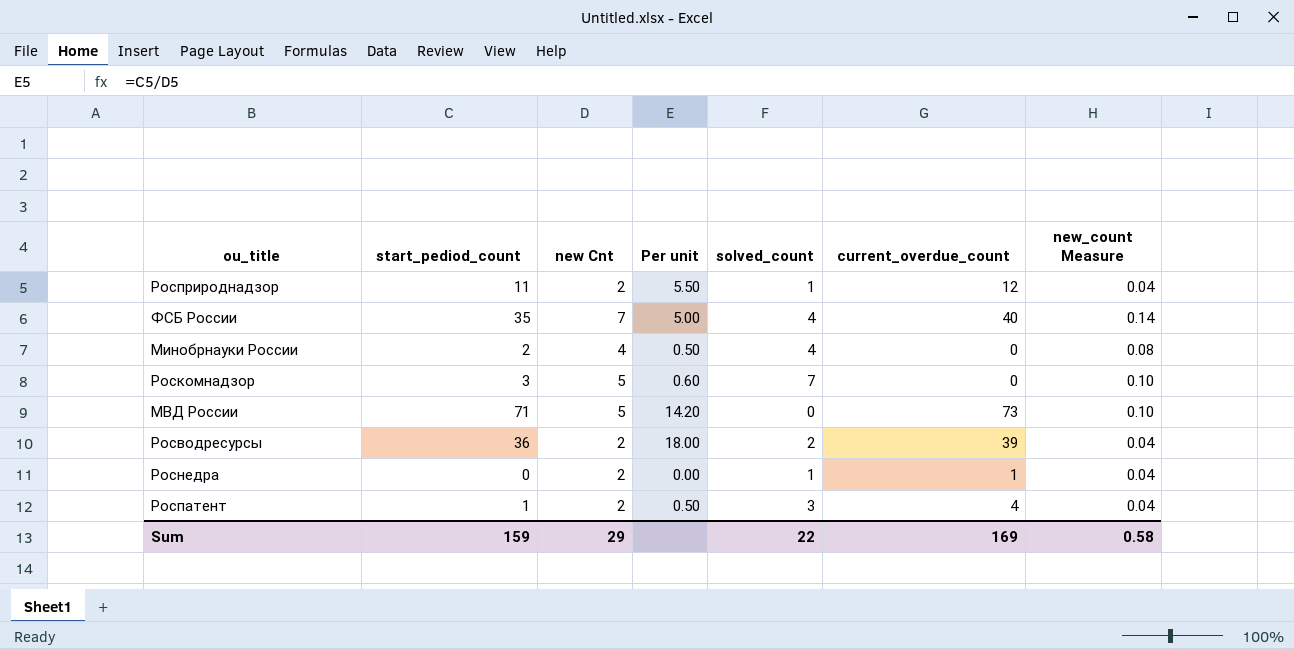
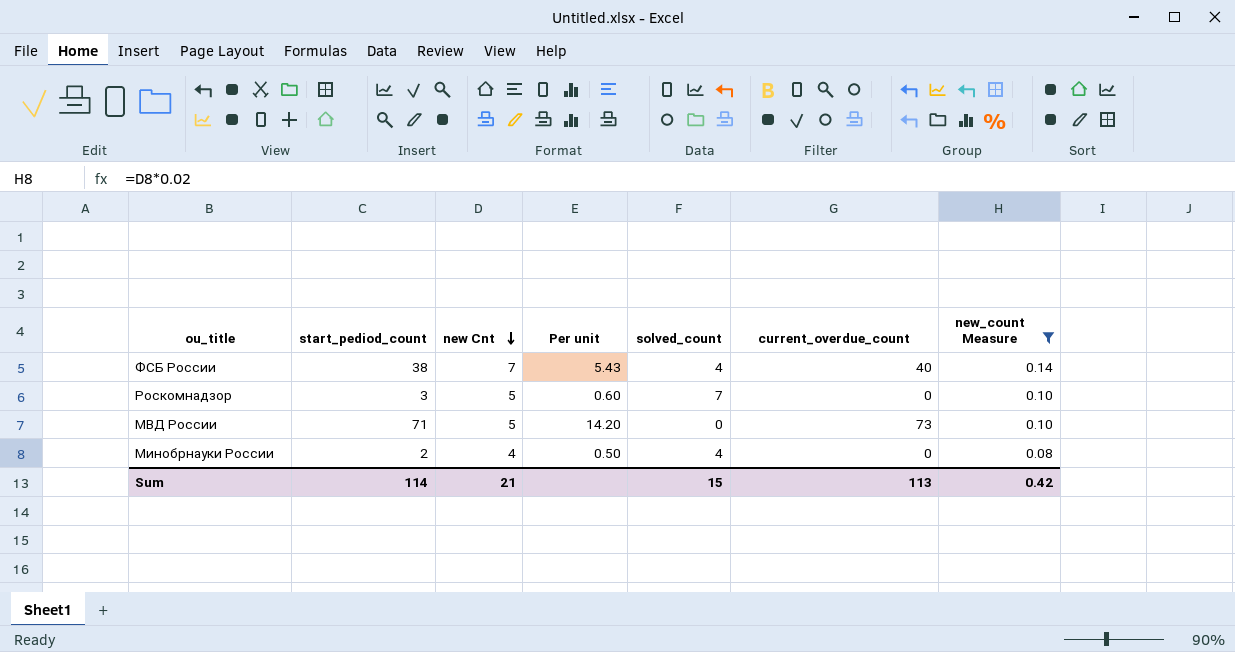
filter: none -> new_count Measure != 0.04
row order: none -> new Cnt descending
ФСБ России | start_pediod_count: 35 -> 38
ФСБ России | Per unit: 5.00 -> 5.43
Sum | start_pediod_count: 159 -> 114
Sum | new Cnt: 29 -> 21
Sum | solved_count: 22 -> 15
Sum | current_overdue_count: 169 -> 113
Sum | new_count Measure: 0.58 -> 0.42

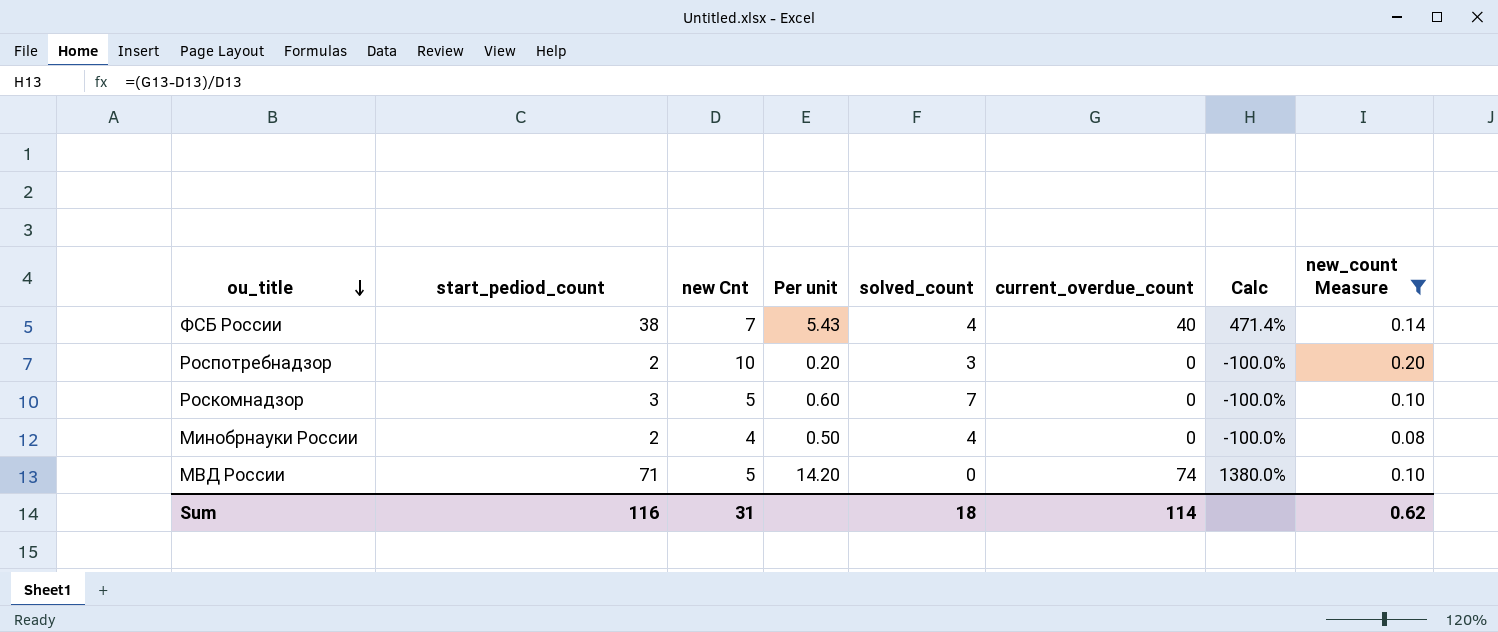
row order: new Cnt descending -> ou_title descending
column Calc | formula: none -> ([current_overdue_count] - [new Cnt]) / [new Cnt]
row Роспотребнадзор: none -> 2 | 10 | 0.20 | 3 | 0 | -100.0% | 0.20
МВД России | current_overdue_count: 73 -> 74
Sum | start_pediod_count: 114 -> 116
Sum | new Cnt: 21 -> 31
Sum | solved_count: 15 -> 18
Sum | current_overdue_count: 113 -> 114
Sum | new_count Measure: 0.42 -> 0.62

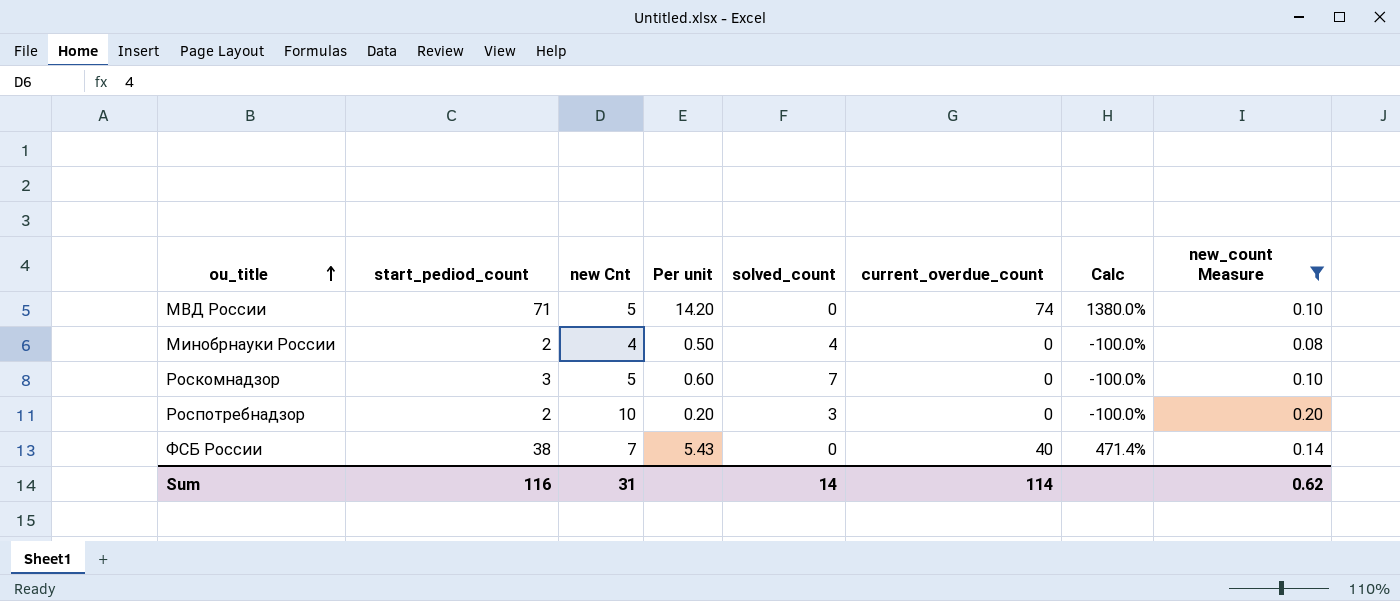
row order: ou_title descending -> ou_title ascending
ФСБ России | solved_count: 4 -> 0
Sum | solved_count: 18 -> 14

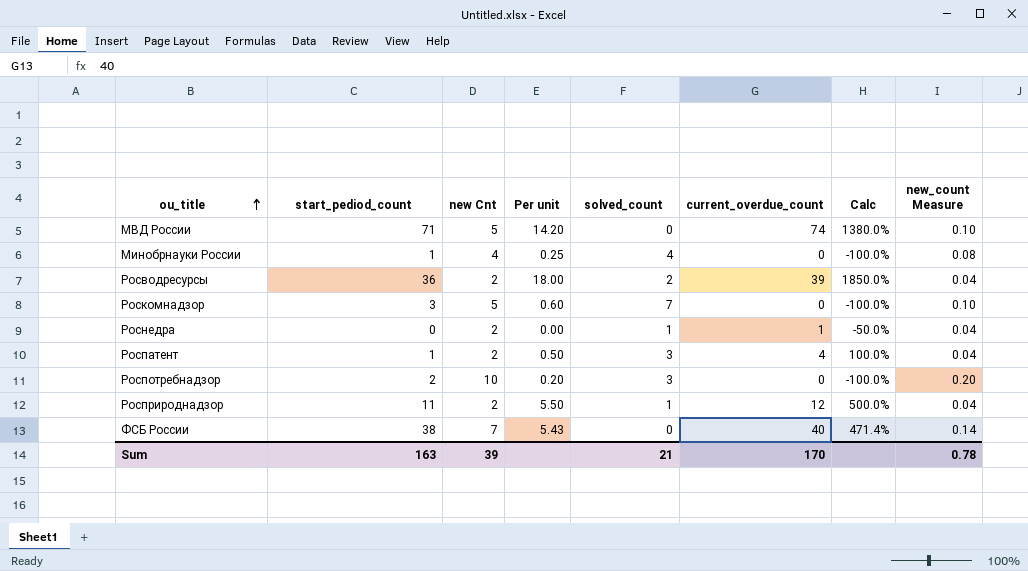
filter: new_count Measure != 0.04 -> none
Минобрнауки России | start_pediod_count: 2 -> 1
Минобрнауки России | Per unit: 0.50 -> 0.25
Sum | start_pediod_count: 116 -> 163
Sum | new Cnt: 31 -> 39
Sum | solved_count: 14 -> 21
Sum | current_overdue_count: 114 -> 170
Sum | new_count Measure: 0.62 -> 0.78

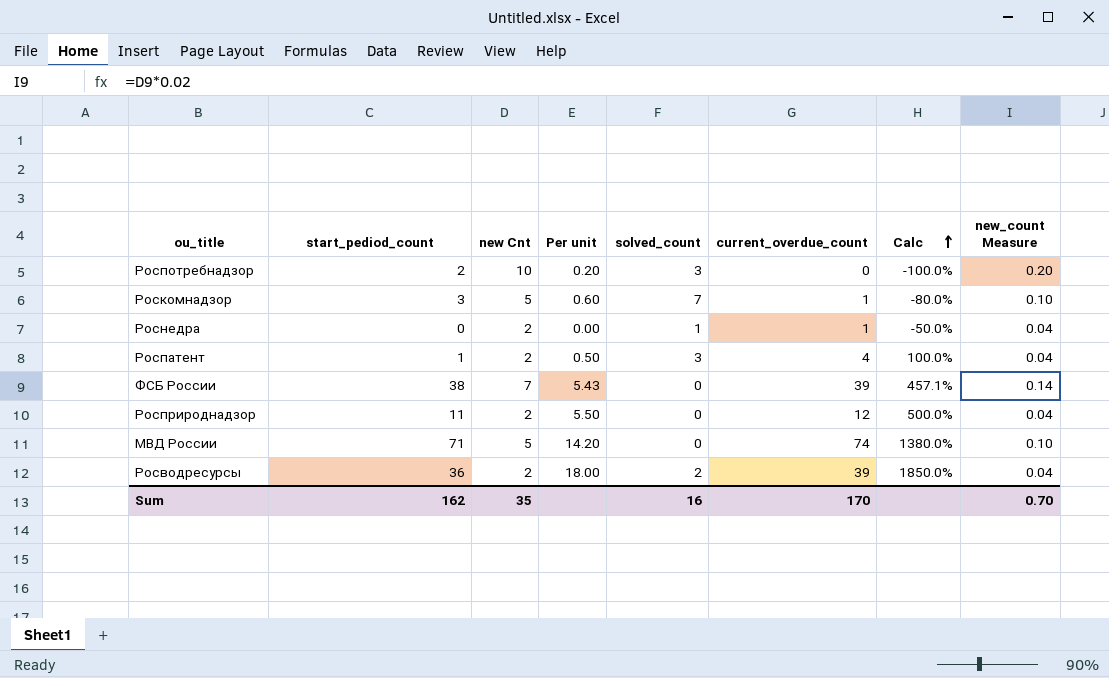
row order: ou_title ascending -> Calc ascending
row Минобрнауки России: 1 | 4 | 0.25 | 4 | 0 | -100.0% | 0.08 -> none
Роскомнадзор | current_overdue_count: 0 -> 1
Роскомнадзор | Calc: -100.0% -> -80.0%
ФСБ России | current_overdue_count: 40 -> 39
ФСБ России | Calc: 471.4% -> 457.1%
Росприроднадзор | solved_count: 1 -> 0
Sum | start_pediod_count: 163 -> 162
Sum | new Cnt: 39 -> 35
Sum | solved_count: 21 -> 16
Sum | new_count Measure: 0.78 -> 0.70

